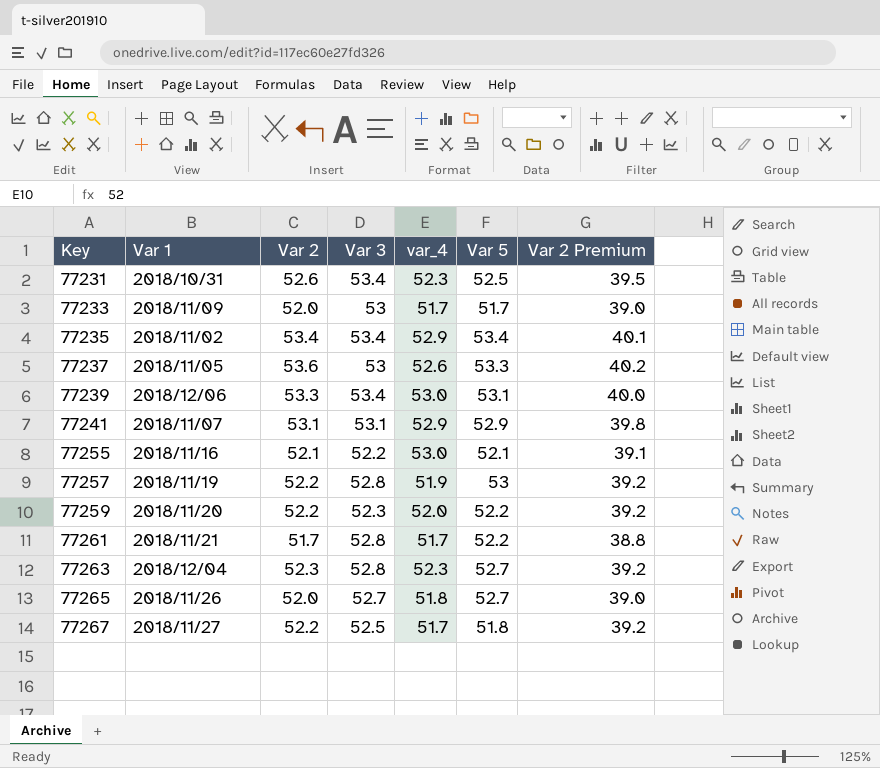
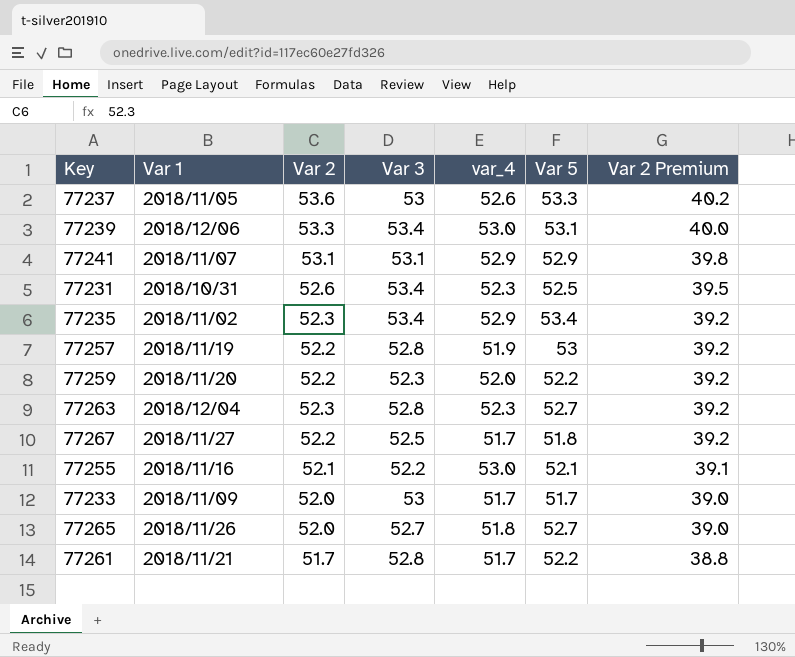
row order: Key ascending -> Var 2 Premium descending
77235 | Var 2: 53.4 -> 52.3
77235 | Var 2 Premium: 40.1 -> 39.2

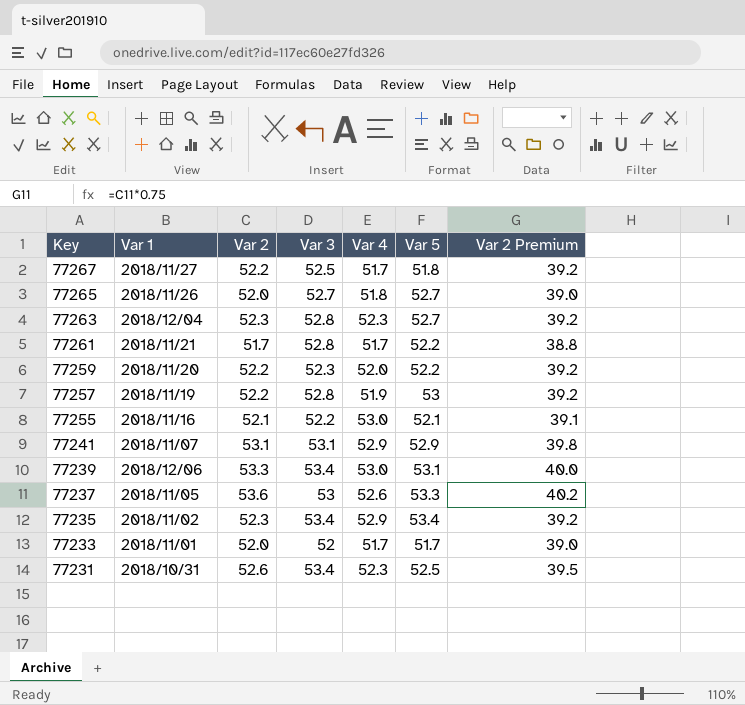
row order: Var 2 Premium descending -> Key descending
column name: var_4 -> Var 4
77233 | Var 1: 2018/11/09 -> 2018/11/01
77233 | Var 3: 53 -> 52

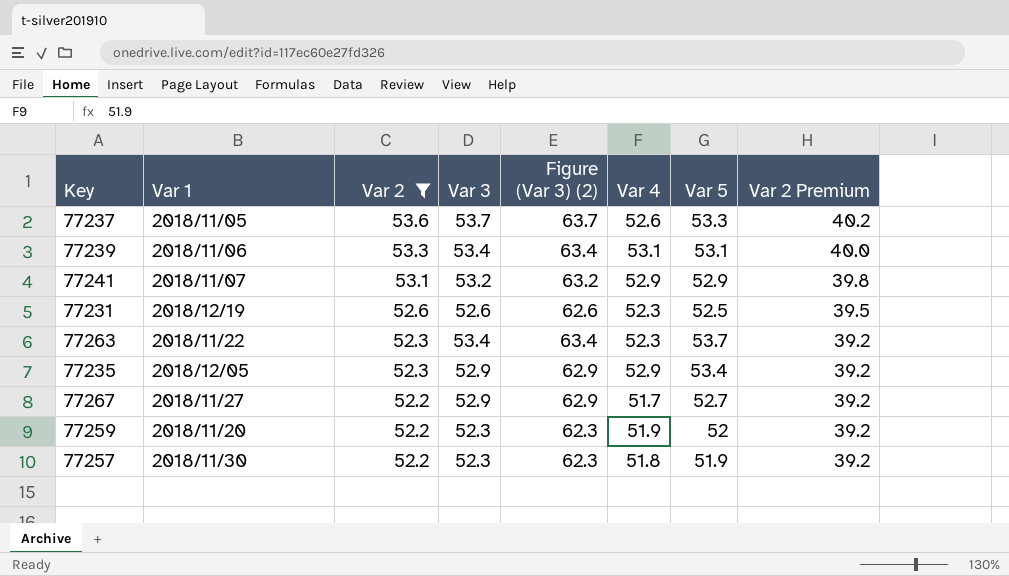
filter: none -> Var 2 >= 52.2
row order: Key descending -> Var 2 descending
column Figure (Var 3) (2) | formula: none -> [Var 3] + 10
77237 | Var 3: 53 -> 53.7
77239 | Var 1: 2018/12/06 -> 2018/11/06
77239 | Var 4: 53.0 -> 53.1
77241 | Var 3: 53.1 -> 53.2
77231 | Var 1: 2018/10/31 -> 2018/12/19
77231 | Var 3: 53.4 -> 52.6
77263 | Var 1: 2018/12/04 -> 2018/11/22
77263 | Var 3: 52.8 -> 53.4
77263 | Var 5: 52.7 -> 53.7
77235 | Var 1: 2018/11/02 -> 2018/12/05
77235 | Var 3: 53.4 -> 52.9
77267 | Var 3: 52.5 -> 52.9
77267 | Var 5: 51.8 -> 52.7
77259 | Var 4: 52.0 -> 51.9
77259 | Var 5: 52.2 -> 52
77257 | Var 1: 2018/11/19 -> 2018/11/30
77257 | Var 3: 52.8 -> 52.3
77257 | Var 4: 51.9 -> 51.8
77257 | Var 5: 53 -> 51.9

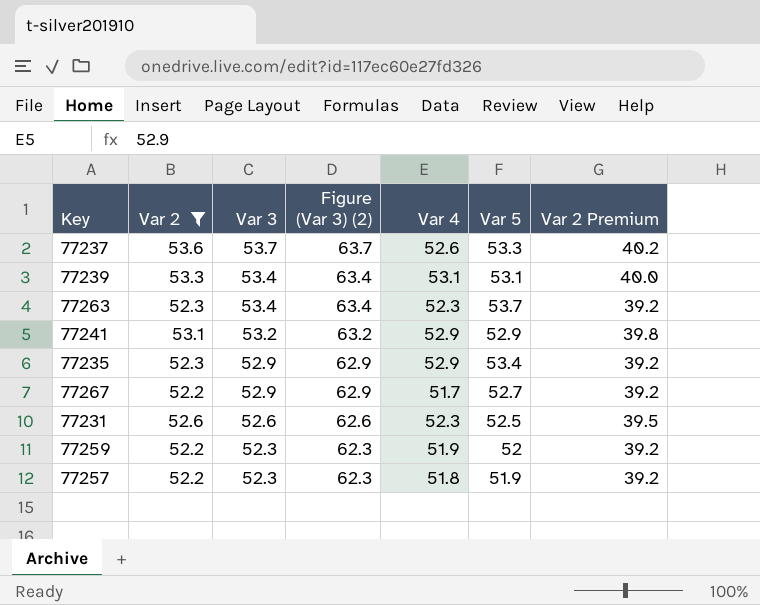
row order: Var 2 descending -> Var 3 descending
column Var 1 | position: 2 -> none

